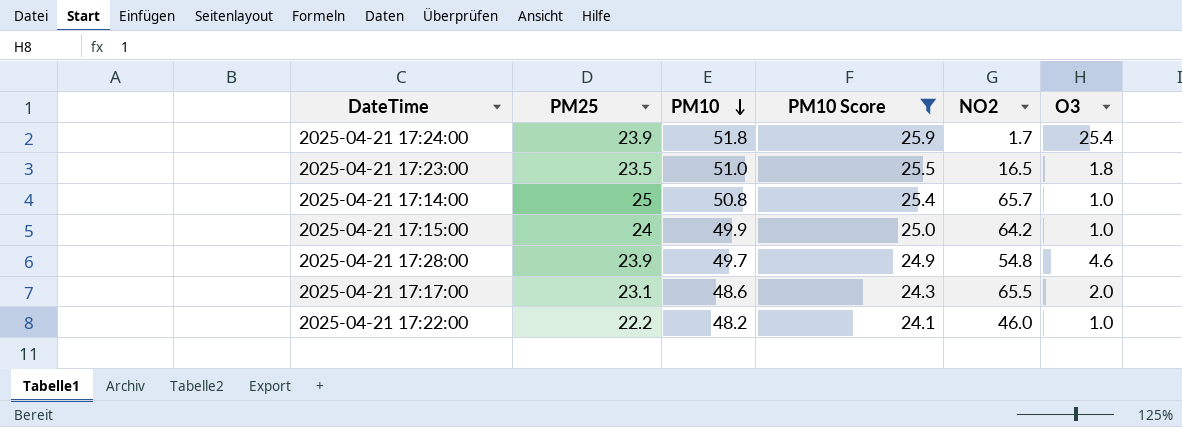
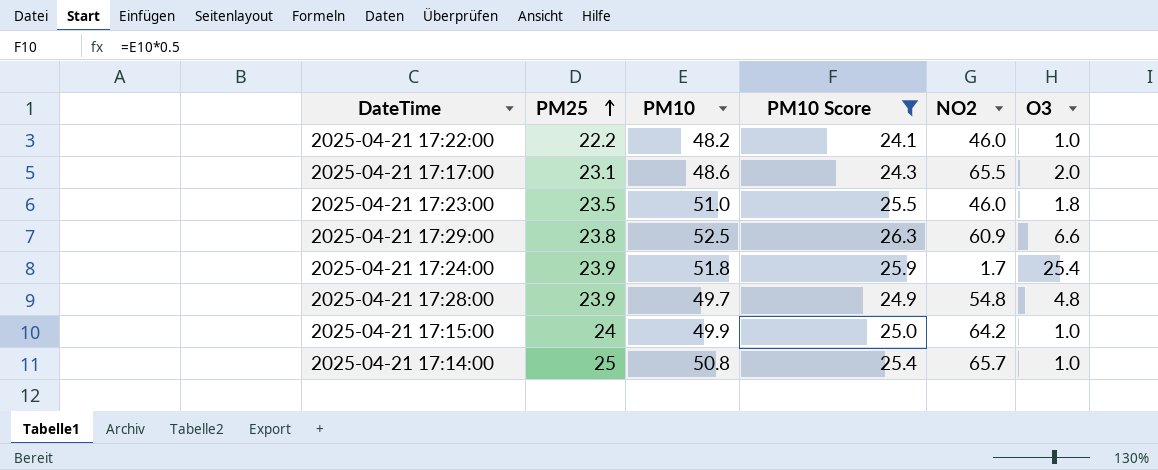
row order: PM10 descending -> PM25 ascending
2025-04-21 17:23:00 | NO2: 16.5 -> 46.0
row 2025-04-21 17:29:00: none -> 23.8 | 52.5 | 26.3 | 60.9 | 6.6
2025-04-21 17:28:00 | O3: 4.6 -> 4.8

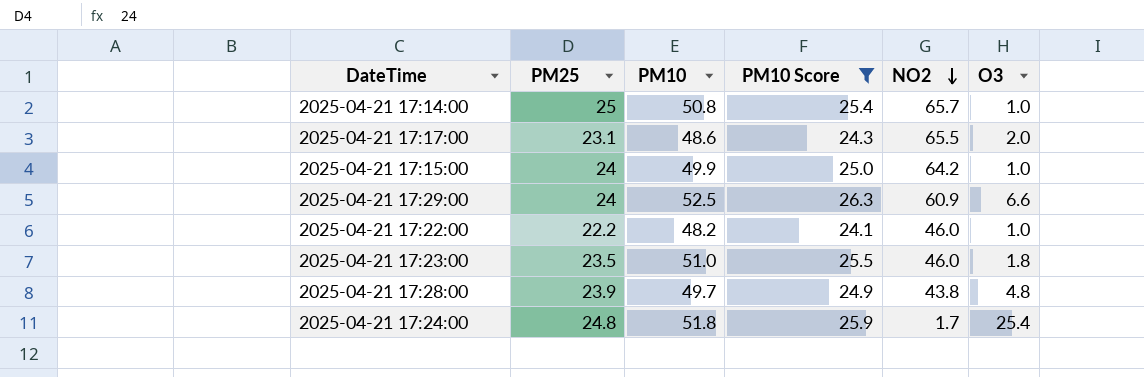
row order: PM25 ascending -> NO2 descending
2025-04-21 17:29:00 | PM25: 23.8 -> 24
2025-04-21 17:28:00 | NO2: 54.8 -> 43.8
2025-04-21 17:24:00 | PM25: 23.9 -> 24.8

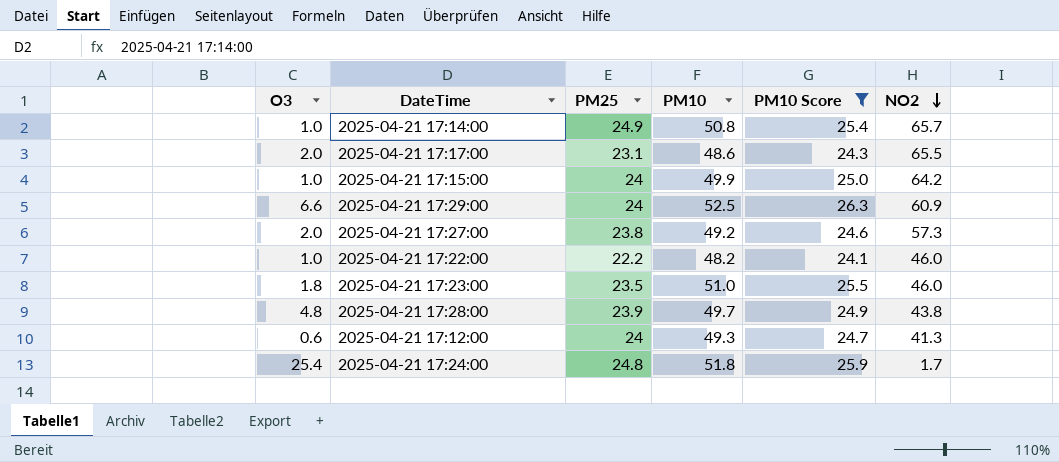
column O3 | position: 6 -> 1
2025-04-21 17:14:00 | PM25: 25 -> 24.9
row 2025-04-21 17:27:00: none -> 2.0 | 23.8 | 49.2 | 24.6 | 57.3
row 2025-04-21 17:12:00: none -> 0.6 | 24 | 49.3 | 24.7 | 41.3

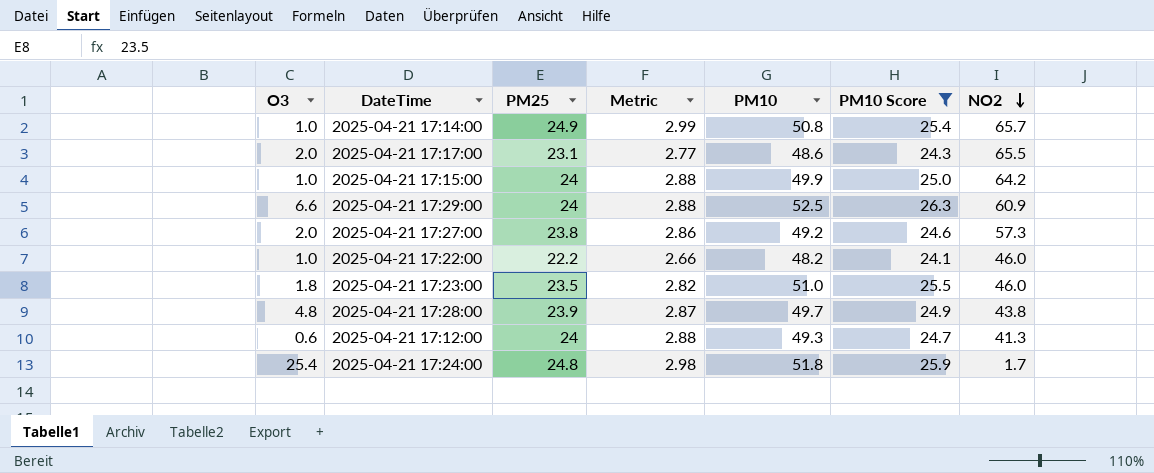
column Metric | formula: none -> [PM25] * 0.12

